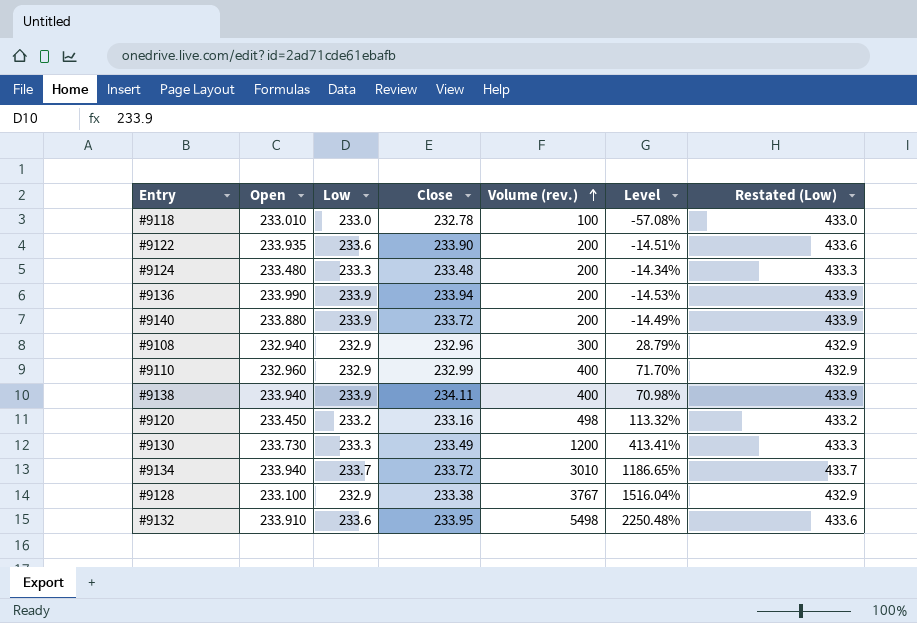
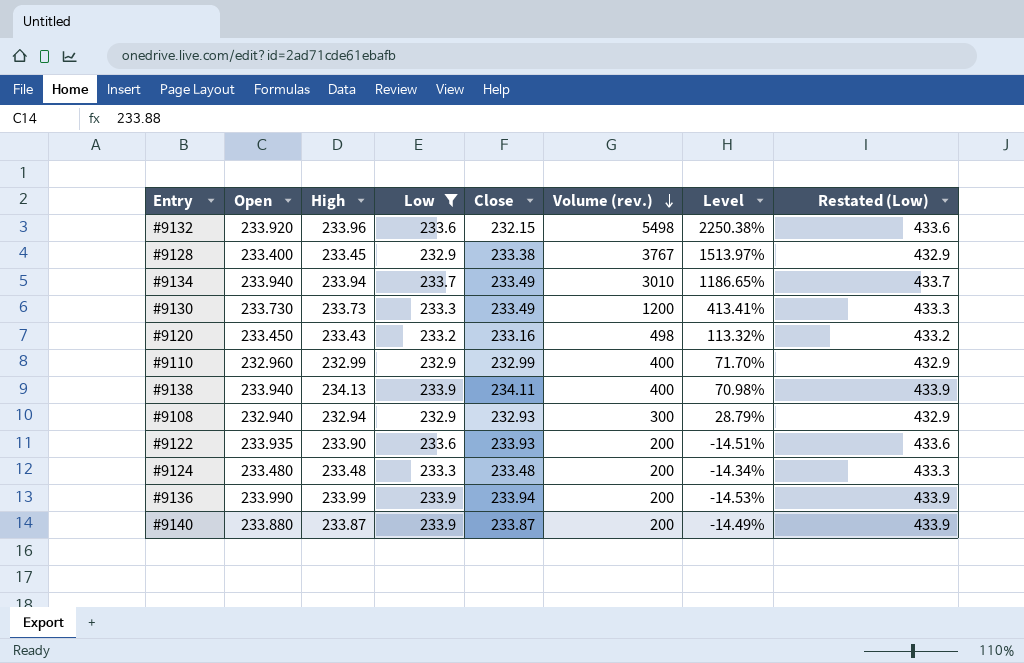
filter: none -> Low != 233.0
row order: Volume (rev.) ascending -> Volume (rev.) descending
column High | position: none -> 3
#9132 | Open: 233.910 -> 233.920
#9132 | Close: 233.95 -> 232.15
#9132 | Level: 2250.48% -> 2250.38%
#9128 | Open: 233.100 -> 233.400
#9128 | Level: 1516.04% -> 1513.97%
#9134 | Close: 233.72 -> 233.49
#9108 | Close: 232.96 -> 232.93
#9122 | Close: 233.90 -> 233.93
#9140 | Close: 233.72 -> 233.87

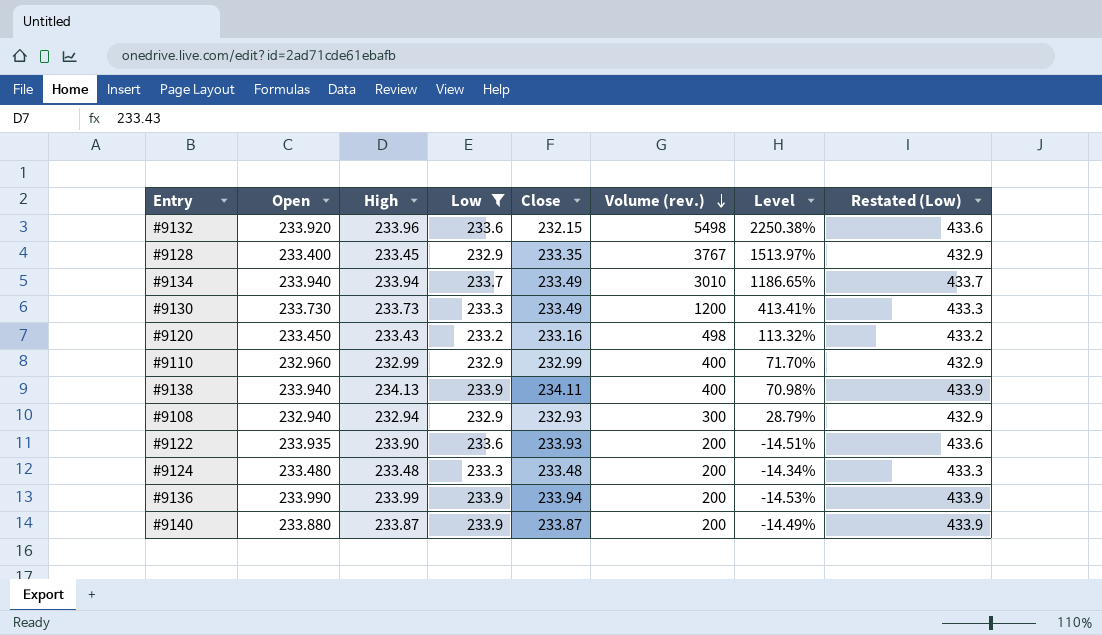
#9128 | Close: 233.38 -> 233.35

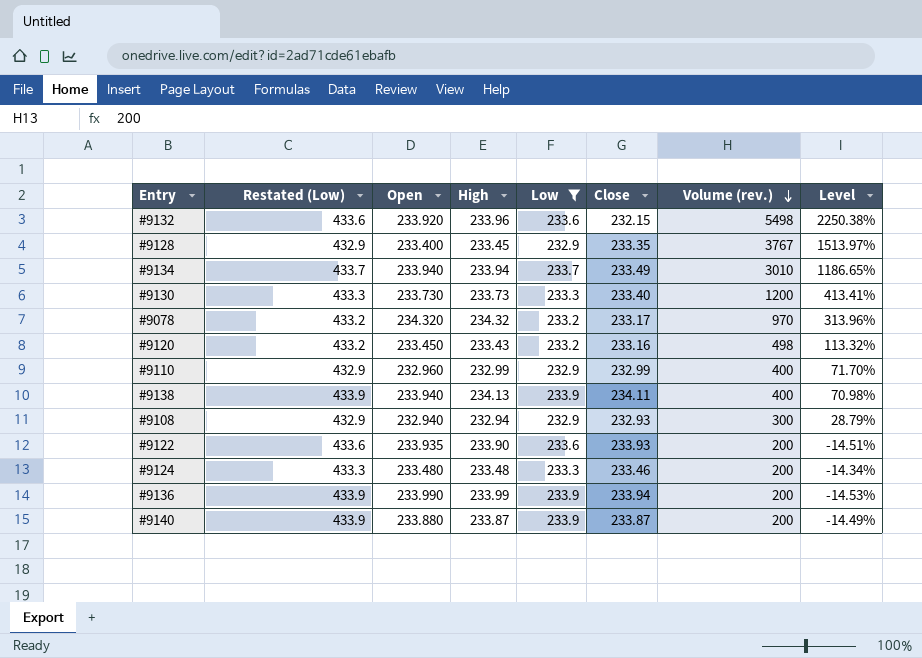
column Restated (Low) | position: 8 -> 2
#9130 | Close: 233.49 -> 233.40
row #9078: none -> 433.2 | 234.320 | 234.32 | 233.2 | 233.17 | 970 | 313.96%
#9124 | Close: 233.48 -> 233.46

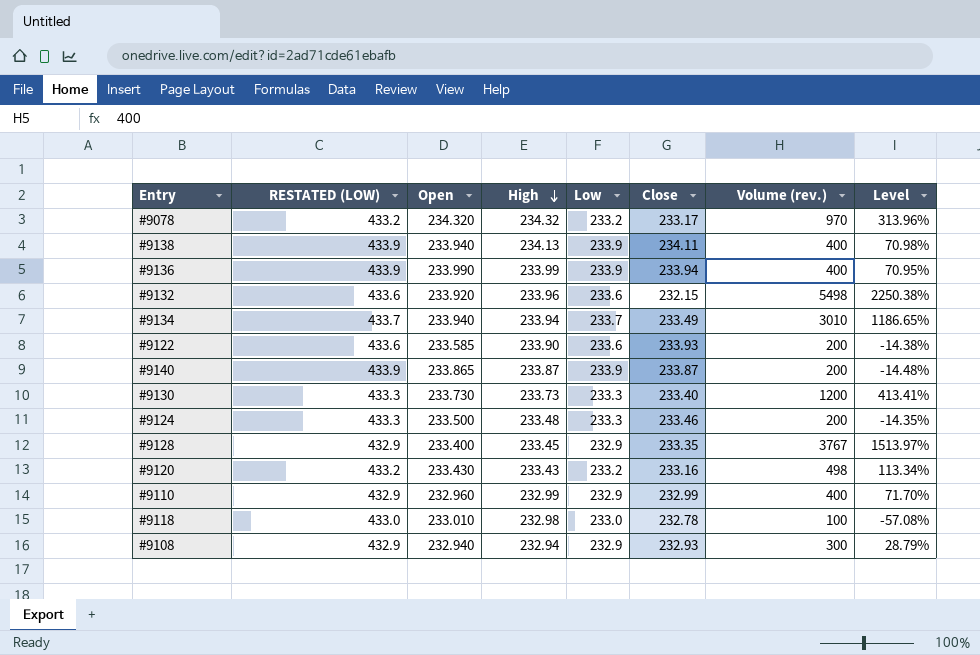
filter: Low != 233.0 -> none
row order: Volume (rev.) descending -> High descending
column name: Restated (Low) -> RESTATED (LOW)
#9136 | Volume (rev.): 200 -> 400
#9136 | Level: -14.53% -> 70.95%
#9122 | Open: 233.935 -> 233.585
#9122 | Level: -14.51% -> -14.38%
#9140 | Open: 233.880 -> 233.865
#9140 | Level: -14.49% -> -14.48%
#9124 | Open: 233.480 -> 233.500
#9124 | Level: -14.34% -> -14.35%
#9120 | Open: 233.450 -> 233.430
#9120 | Level: 113.32% -> 113.34%

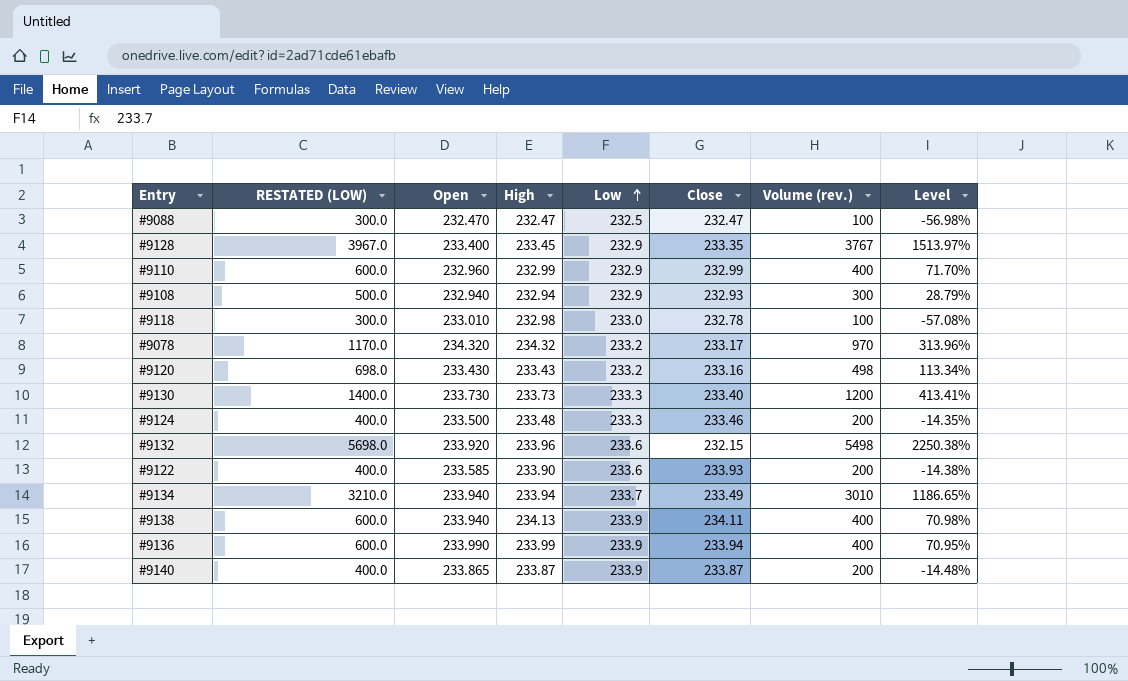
row order: High descending -> Low ascending
column RESTATED (LOW) | formula: [Low] + 200 -> [Volume (rev.)] + 200
row #9088: none -> 300.0 | 232.470 | 232.47 | 232.5 | 232.47 | 100 | -56.98%

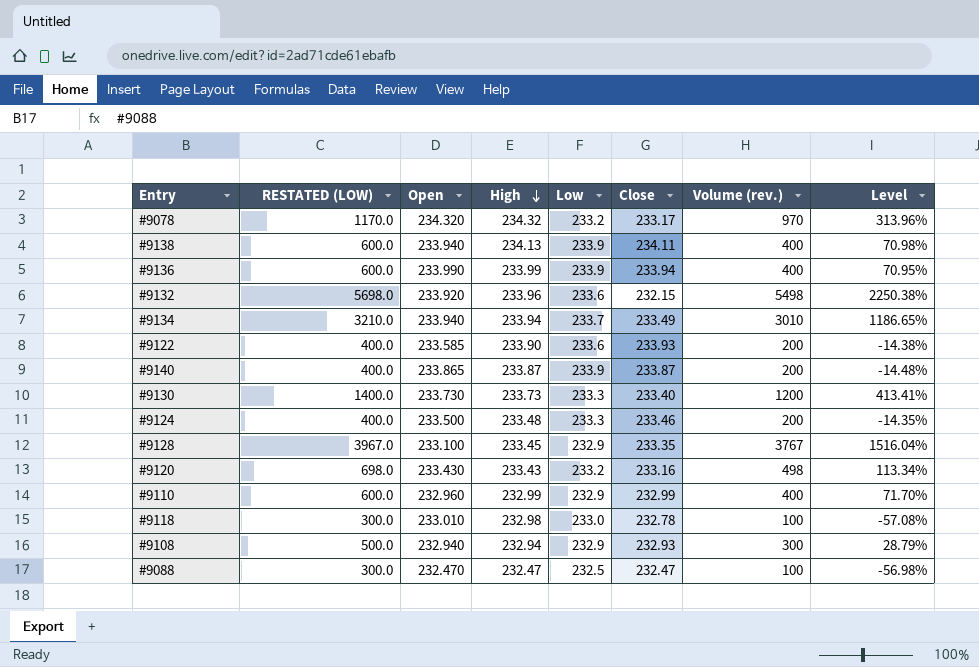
row order: Low ascending -> High descending
#9128 | Open: 233.400 -> 233.100
#9128 | Level: 1513.97% -> 1516.04%

